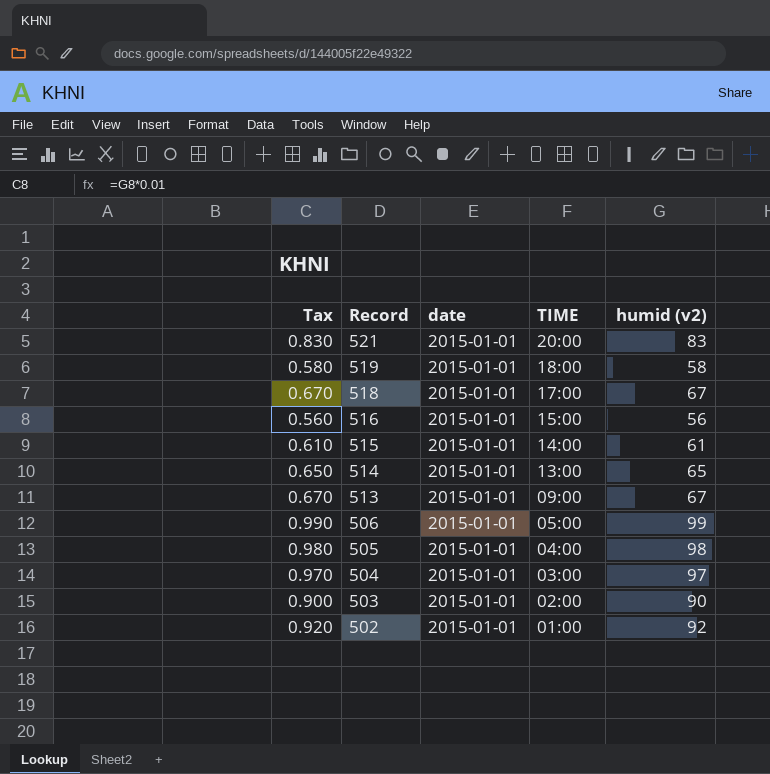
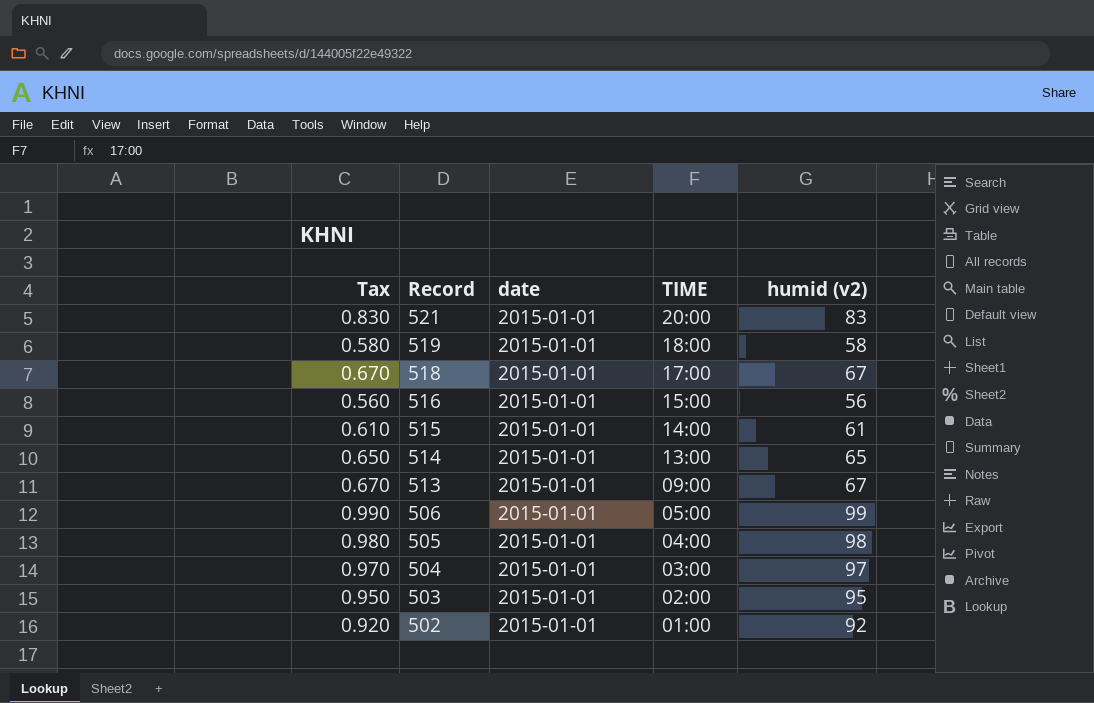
503 | Tax: 0.900 -> 0.950
503 | humid (v2): 90 -> 95

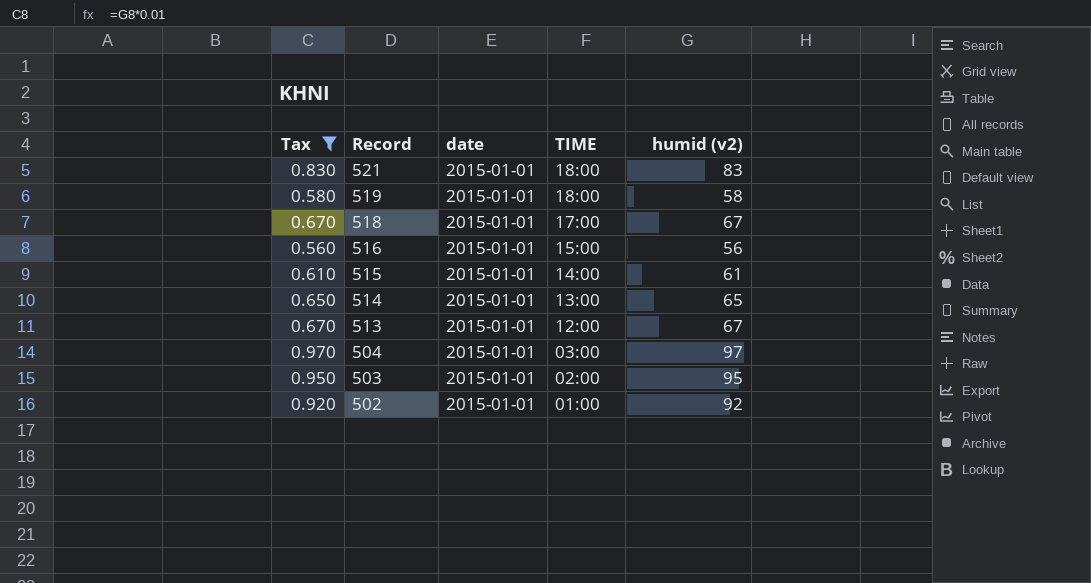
filter: none -> Tax <= 0.970
521 | TIME: 20:00 -> 18:00
513 | TIME: 09:00 -> 12:00

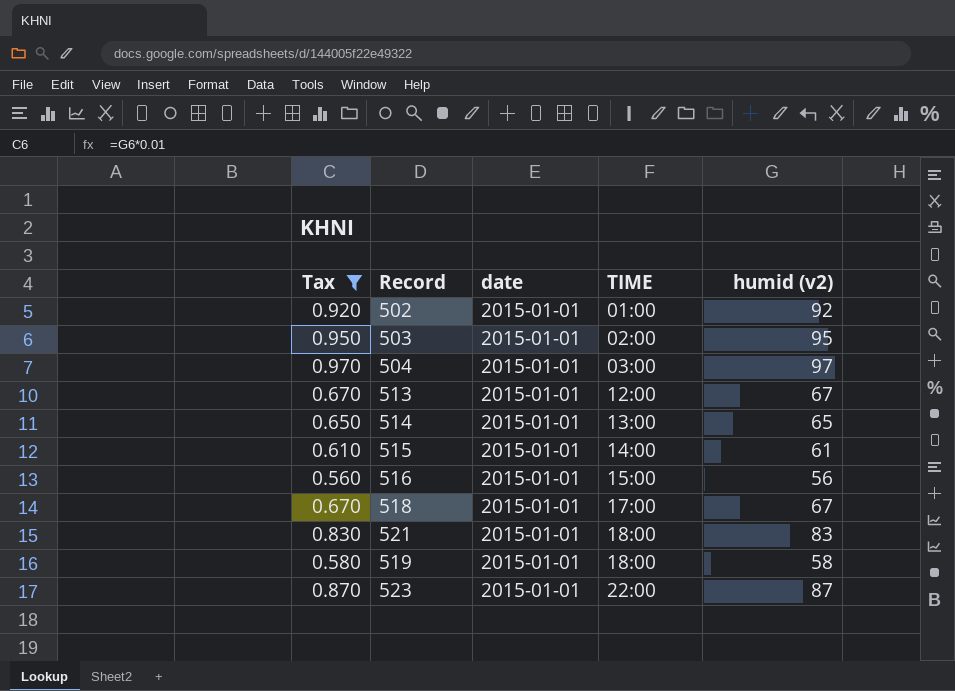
row order: Record descending -> TIME ascending
row 523: none -> 0.870 | 2015-01-01 | 22:00 | 87

